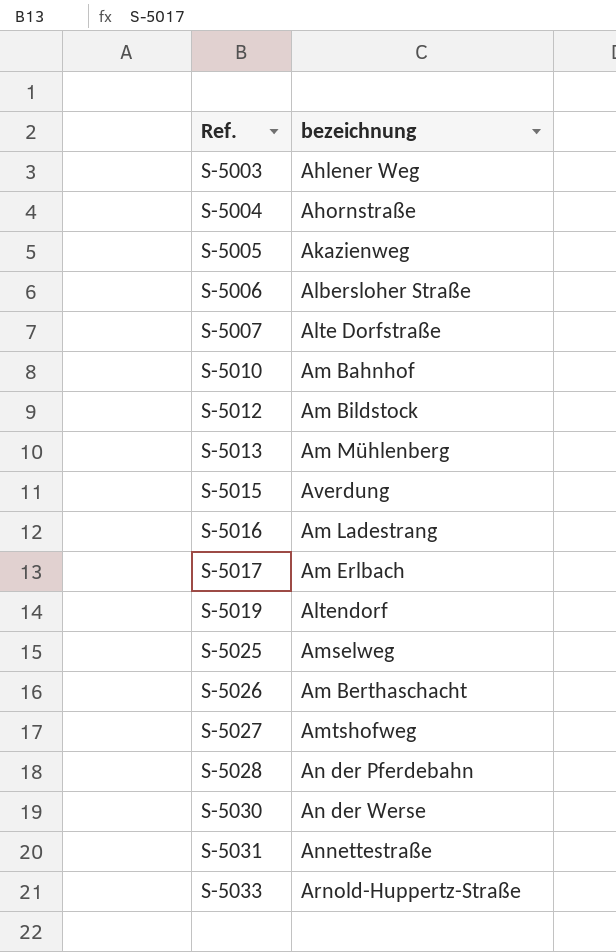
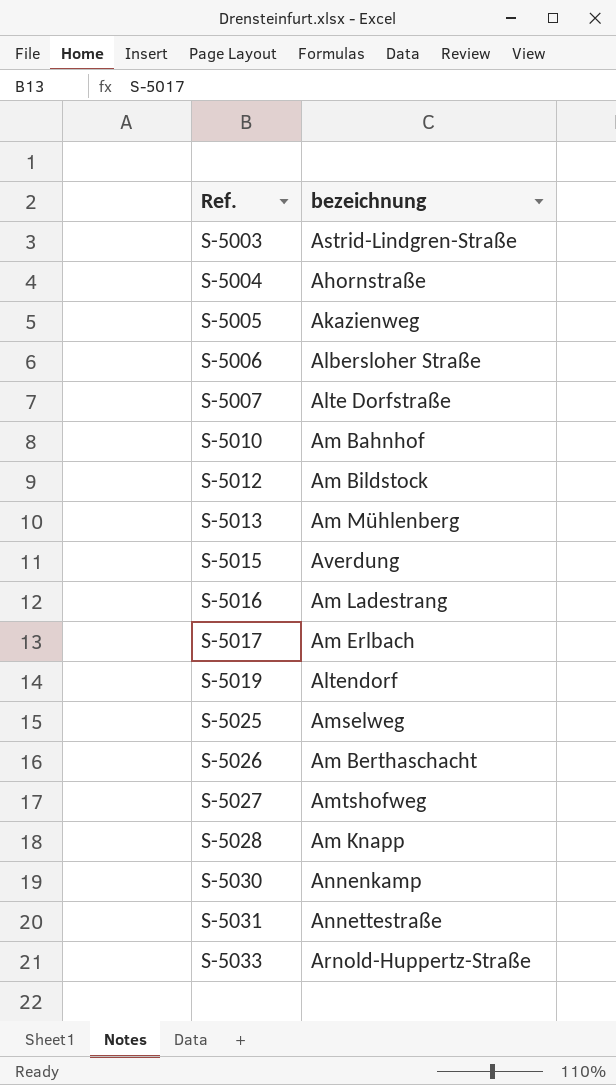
S-5003 | bezeichnung: Ahlener Weg -> Astrid-Lindgren-Straße
S-5028 | bezeichnung: An der Pferdebahn -> Am Knapp
S-5030 | bezeichnung: An der Werse -> Annenkamp

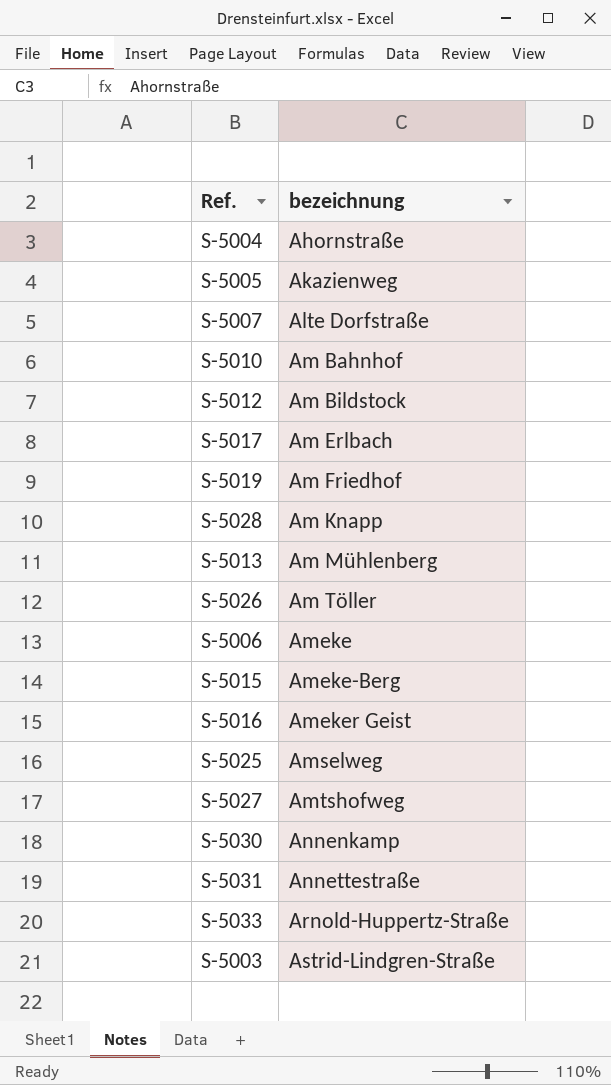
row order: Ref. ascending -> bezeichnung ascending
S-5019 | bezeichnung: Altendorf -> Am Friedhof
S-5026 | bezeichnung: Am Berthaschacht -> Am Töller
S-5006 | bezeichnung: Albersloher Straße -> Ameke
S-5015 | bezeichnung: Averdung -> Ameke-Berg
S-5016 | bezeichnung: Am Ladestrang -> Ameker Geist

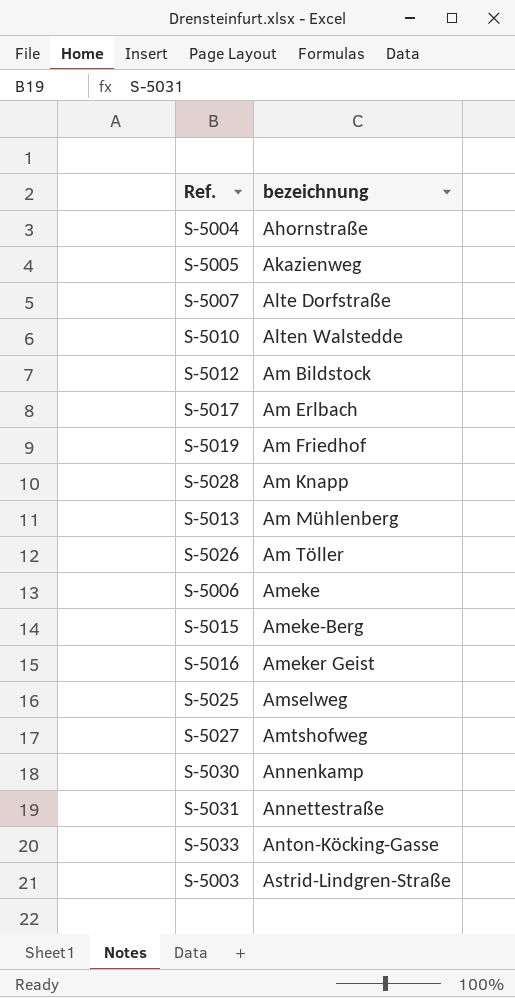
S-5010 | bezeichnung: Am Bahnhof -> Alten Walstedde
S-5033 | bezeichnung: Arnold-Huppertz-Straße -> Anton-Köcking-Gasse

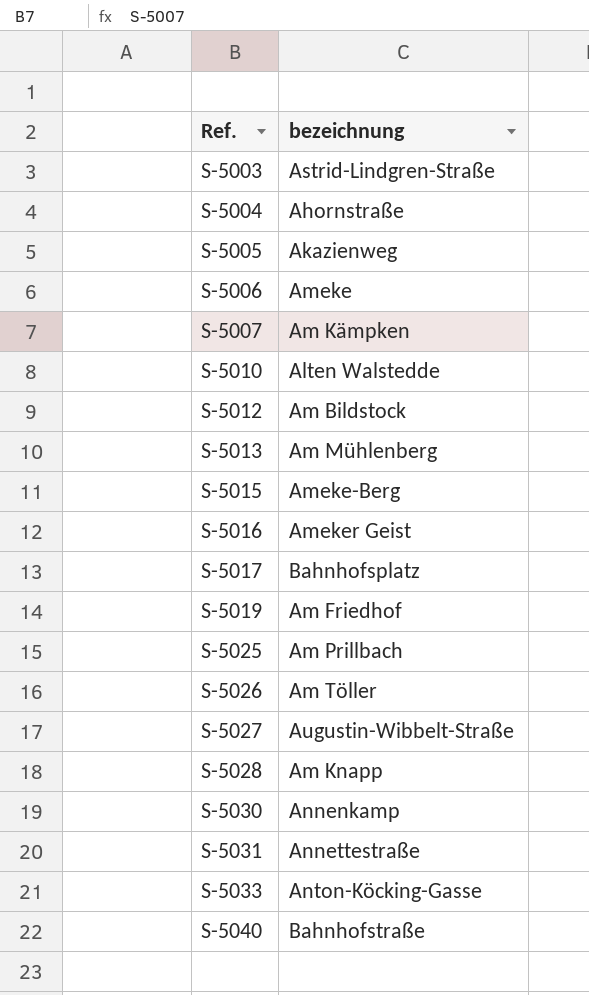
row order: bezeichnung ascending -> Ref. ascending
S-5007 | bezeichnung: Alte Dorfstraße -> Am Kämpken
S-5017 | bezeichnung: Am Erlbach -> Bahnhofsplatz
S-5025 | bezeichnung: Amselweg -> Am Prillbach
S-5027 | bezeichnung: Amtshofweg -> Augustin-Wibbelt-Straße
row S-5040: none -> Bahnhofstraße

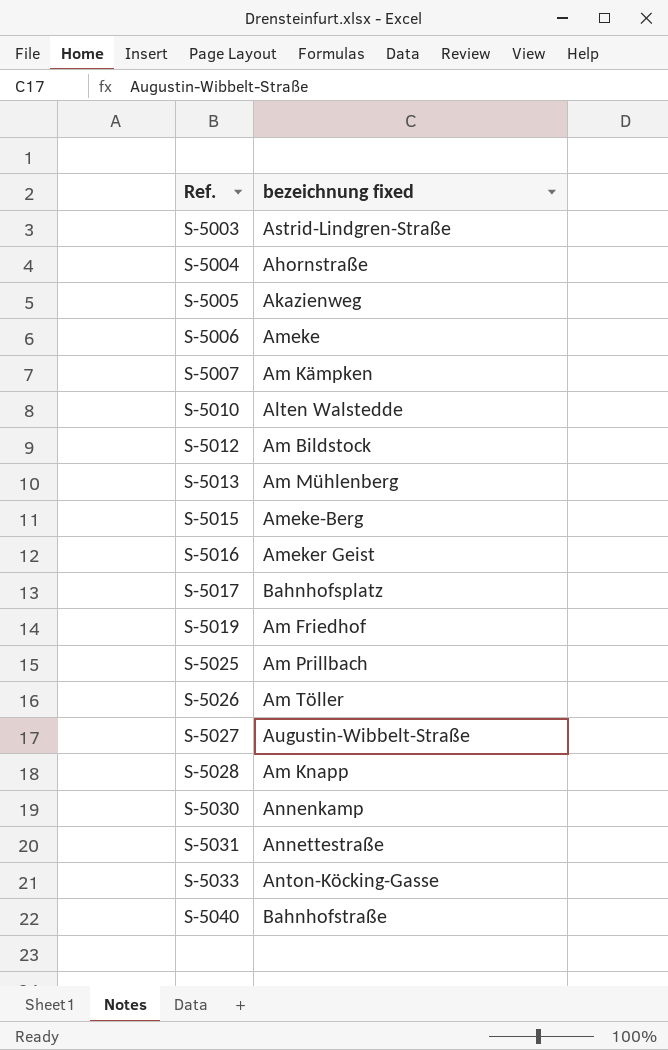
column name: bezeichnung -> bezeichnung fixed

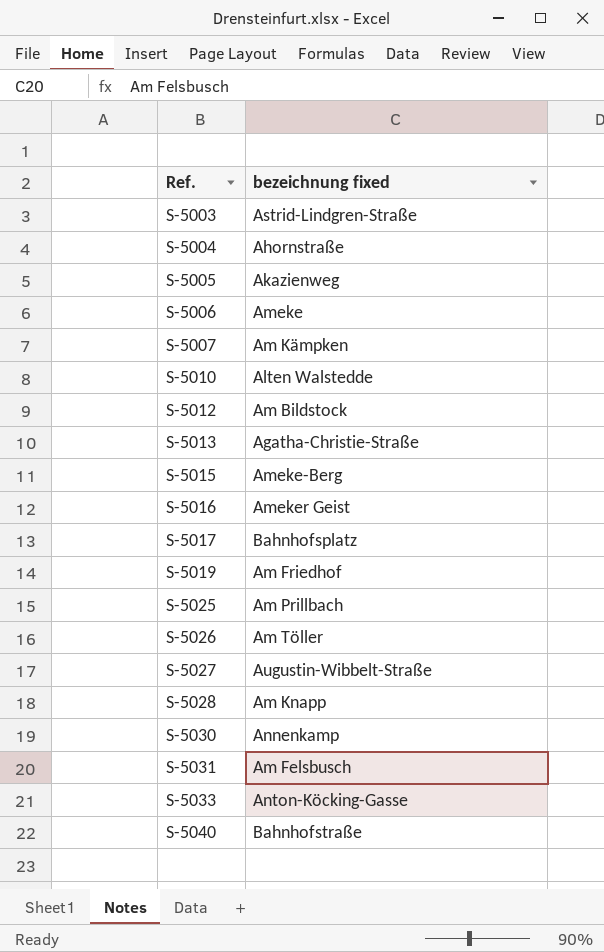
S-5013 | bezeichnung fixed: Am Mühlenberg -> Agatha-Christie-Straße
S-5031 | bezeichnung fixed: Annettestraße -> Am Felsbusch

